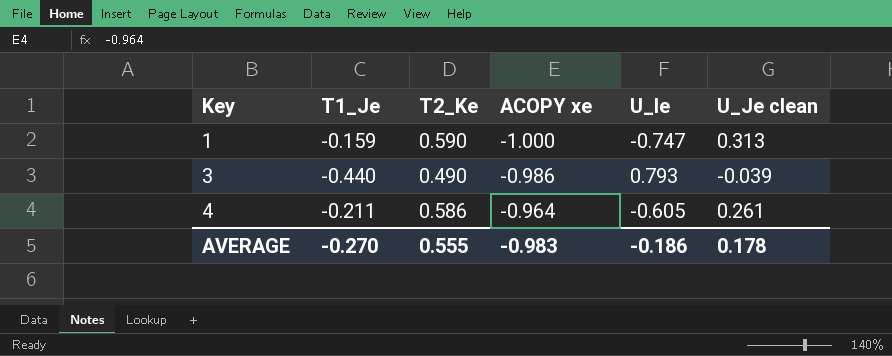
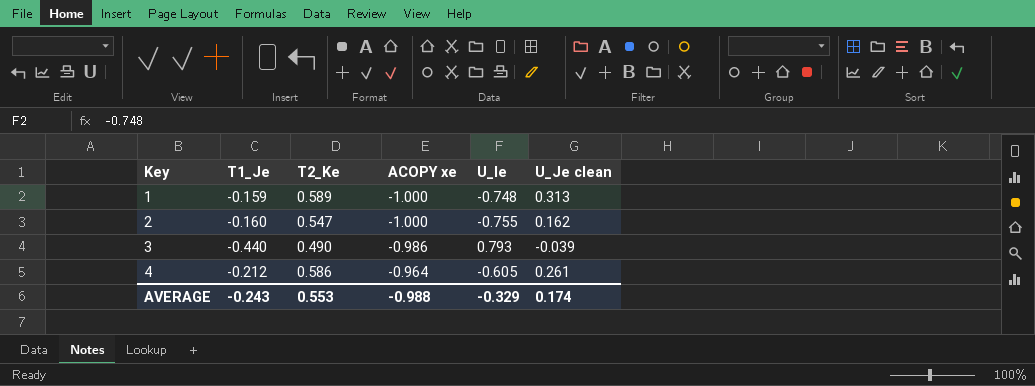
1 | T2_Ke: 0.590 -> 0.589
1 | U_Ie: -0.747 -> -0.748
row 2: none -> -0.160 | 0.547 | -1.000 | -0.755 | 0.162
4 | T1_Je: -0.211 -> -0.212
AVERAGE | T1_Je: -0.270 -> -0.243
AVERAGE | T2_Ke: 0.555 -> 0.553
AVERAGE | ACOPY xe: -0.983 -> -0.988
AVERAGE | U_Ie: -0.186 -> -0.329
AVERAGE | U_Je clean: 0.178 -> 0.174

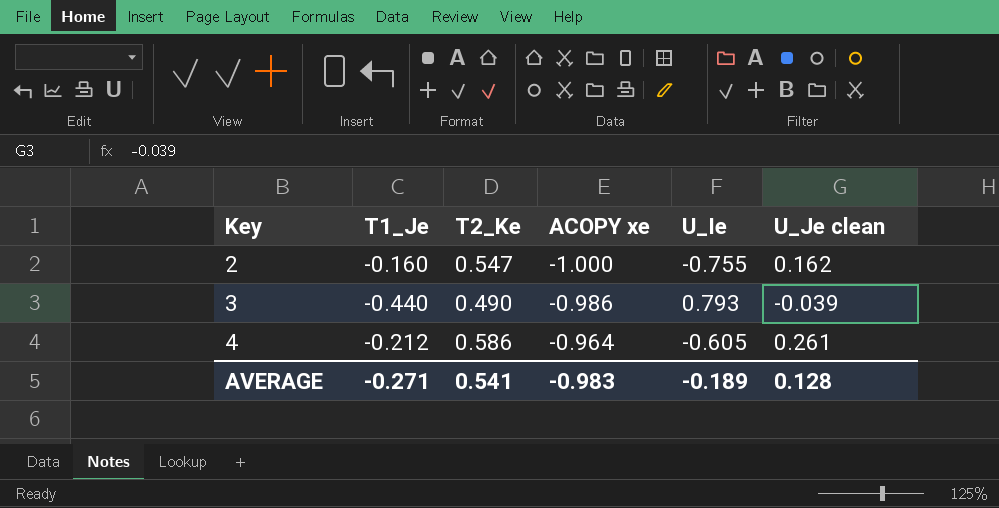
row 1: -0.159 | 0.589 | -1.000 | -0.748 | 0.313 -> none
AVERAGE | T1_Je: -0.243 -> -0.271
AVERAGE | T2_Ke: 0.553 -> 0.541
AVERAGE | ACOPY xe: -0.988 -> -0.983
AVERAGE | U_Ie: -0.329 -> -0.189
AVERAGE | U_Je clean: 0.174 -> 0.128

